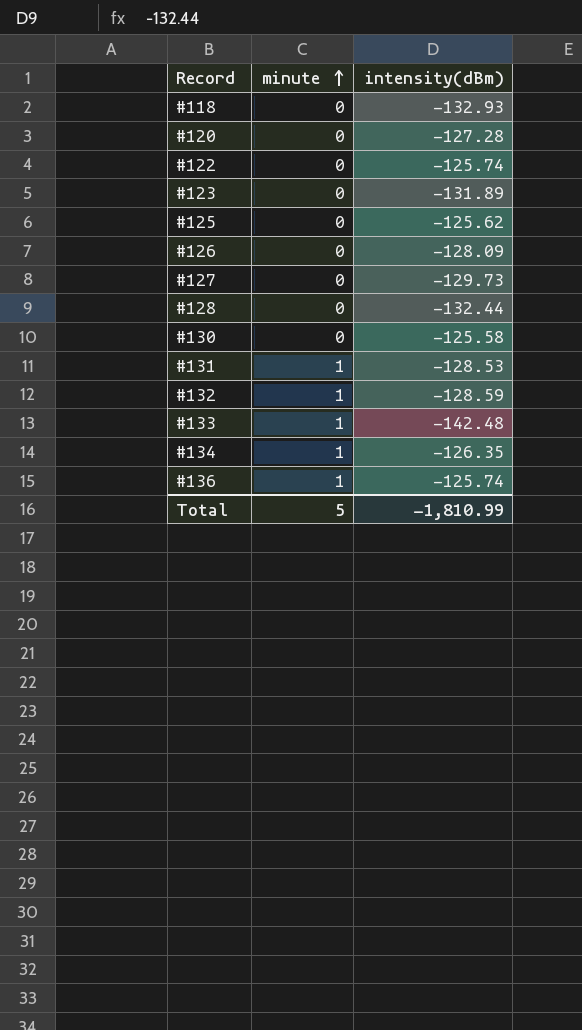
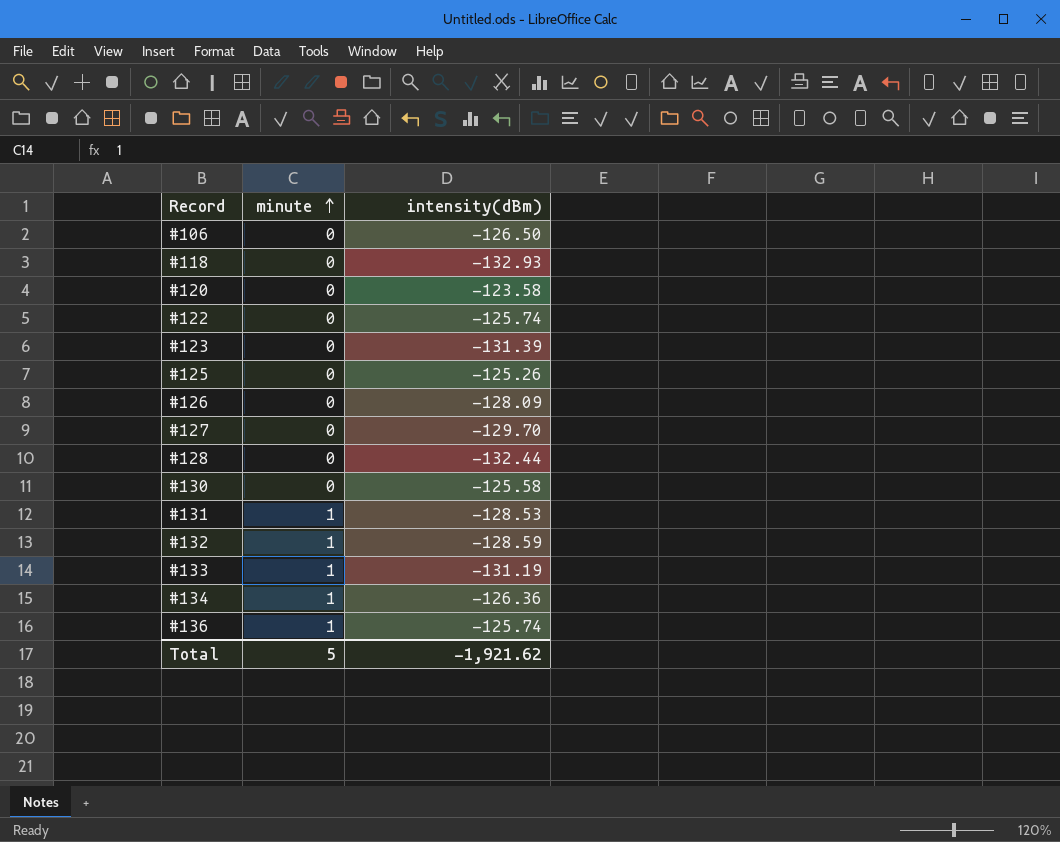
row #106: none -> 0 | -126.50
#120 | intensity(dBm): -127.28 -> -123.58
#123 | intensity(dBm): -131.89 -> -131.39
#125 | intensity(dBm): -125.62 -> -125.26
#127 | intensity(dBm): -129.73 -> -129.70
#133 | intensity(dBm): -142.48 -> -131.19
#134 | intensity(dBm): -126.35 -> -126.36
Total | intensity(dBm): -1,810.99 -> -1,921.62

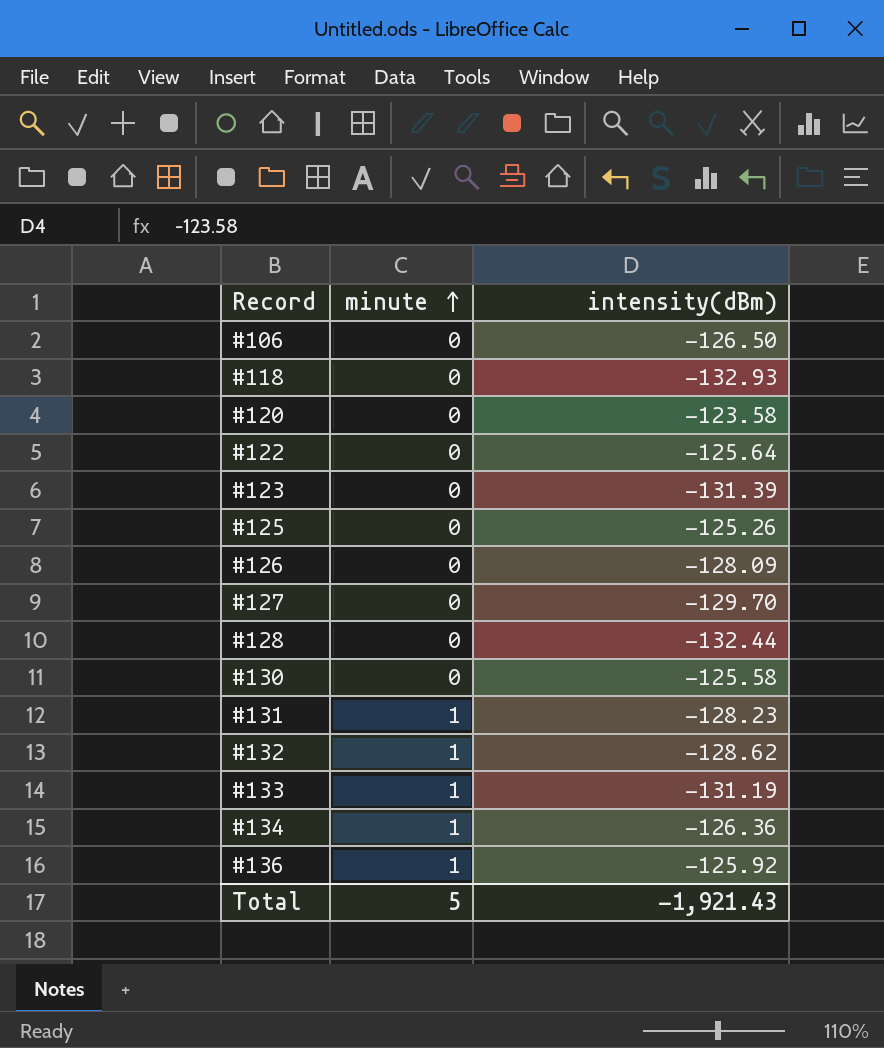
#122 | intensity(dBm): -125.74 -> -125.64
#131 | intensity(dBm): -128.53 -> -128.23
#132 | intensity(dBm): -128.59 -> -128.62
#136 | intensity(dBm): -125.74 -> -125.92
Total | intensity(dBm): -1,921.62 -> -1,921.43

